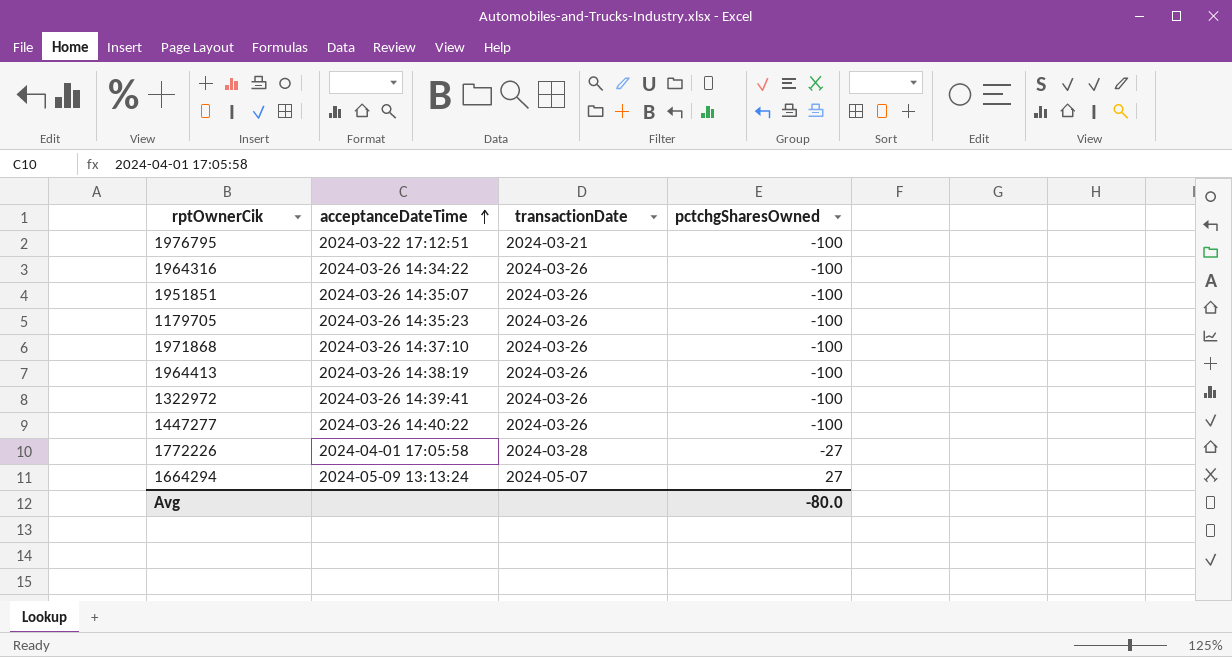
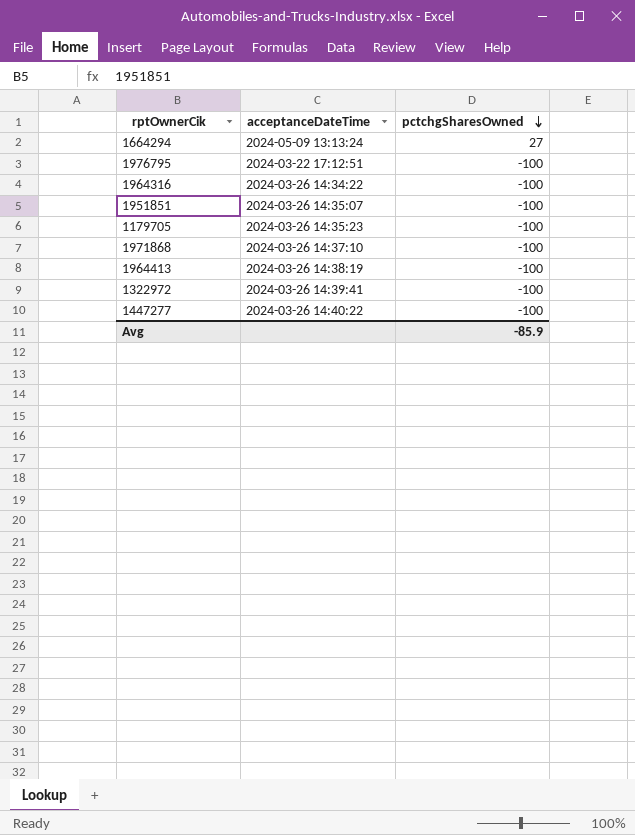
row order: acceptanceDateTime ascending -> pctchgSharesOwned descending
column transactionDate | position: 3 -> none
row 1772226: 2024-04-01 17:05:58 | 2024-03-28 | -27 -> none
Avg | pctchgSharesOwned: -80.0 -> -85.9

